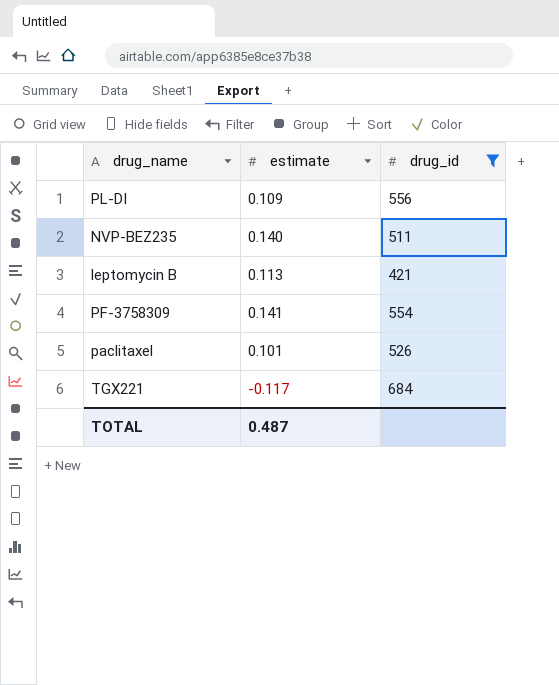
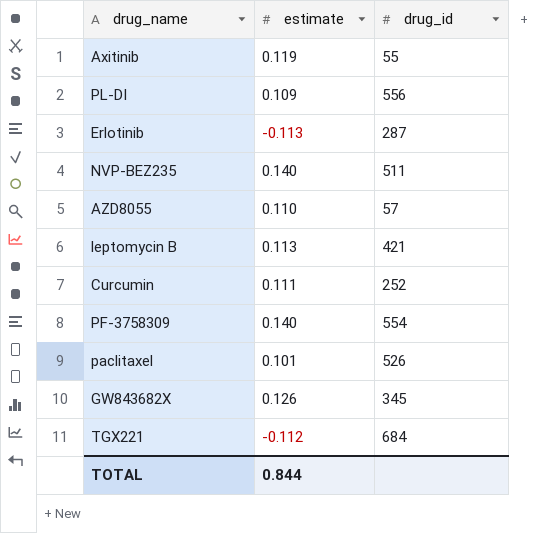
filter: drug_id >= 421 -> none
PF-3758309 | estimate: 0.141 -> 0.140
TGX221 | estimate: -0.117 -> -0.112
TOTAL | estimate: 0.487 -> 0.844

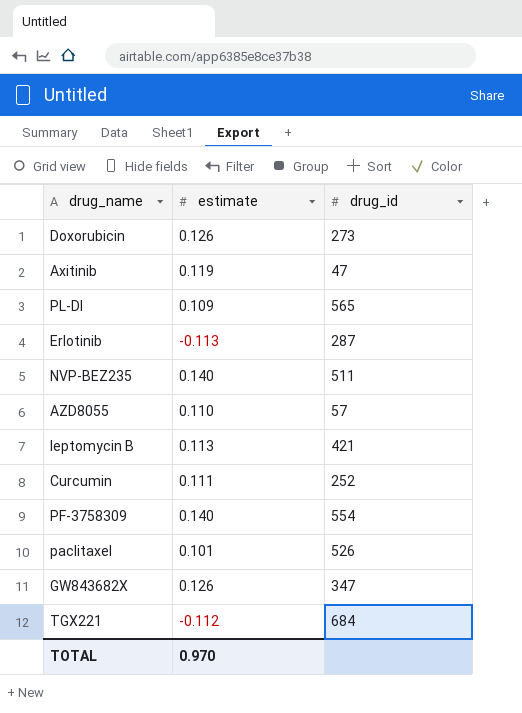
row Doxorubicin: none -> 0.126 | 273
Axitinib | drug_id: 55 -> 47
PL-DI | drug_id: 556 -> 565
GW843682X | drug_id: 345 -> 347
TOTAL | estimate: 0.844 -> 0.970

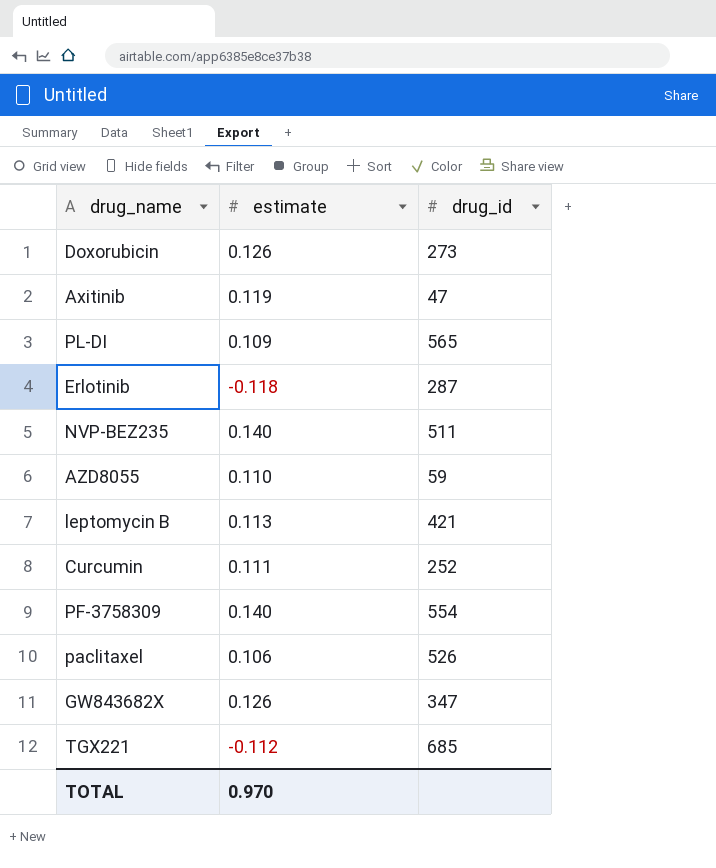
Erlotinib | estimate: -0.113 -> -0.118
AZD8055 | drug_id: 57 -> 59
paclitaxel | estimate: 0.101 -> 0.106
TGX221 | drug_id: 684 -> 685

